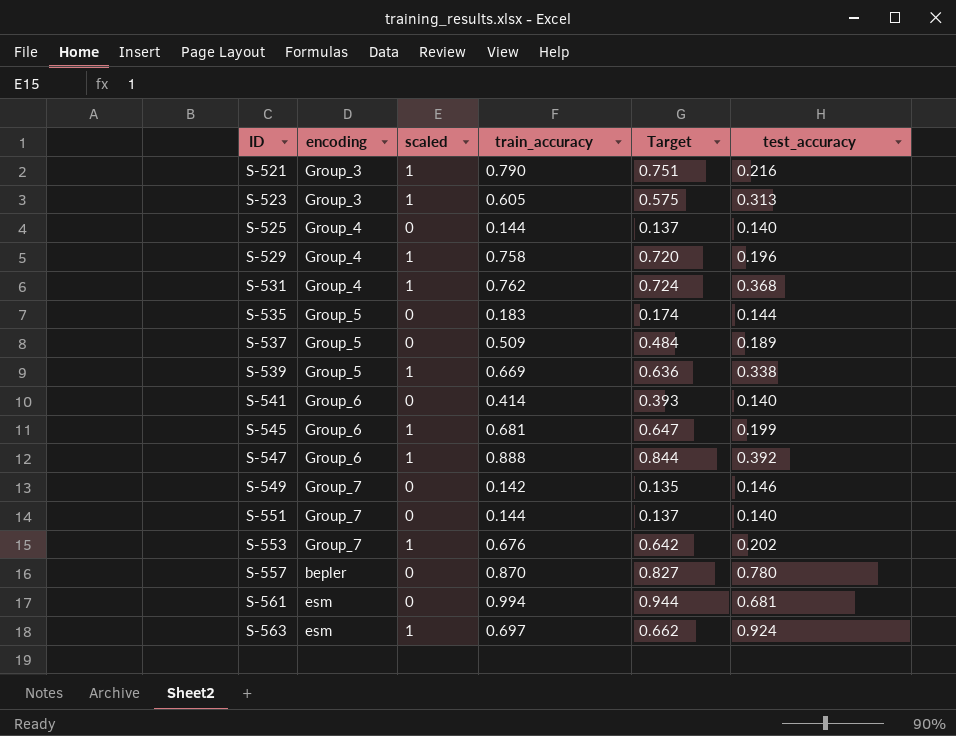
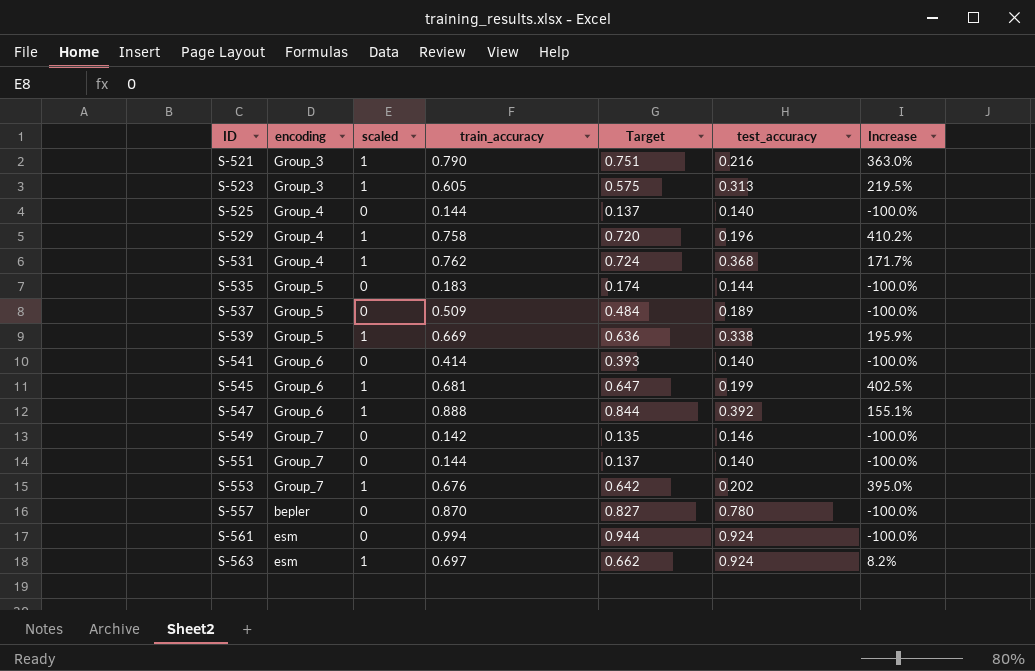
column Increase | formula: none -> ([scaled] - [test_accuracy]) / [test_accuracy]
S-561 | test_accuracy: 0.681 -> 0.924

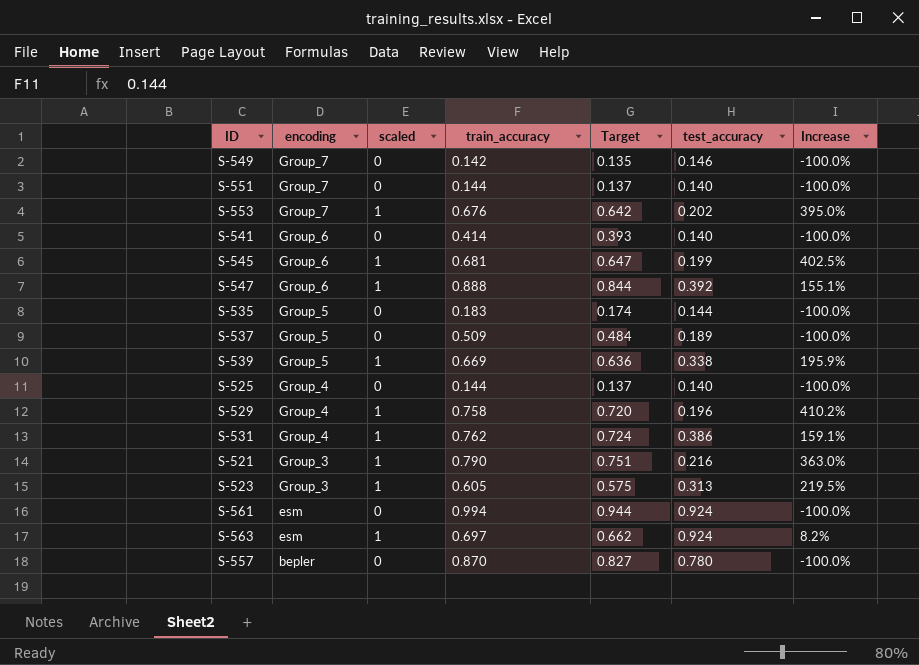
row order: ID ascending -> encoding descending
S-531 | test_accuracy: 0.368 -> 0.386
S-531 | Increase: 171.7% -> 159.1%

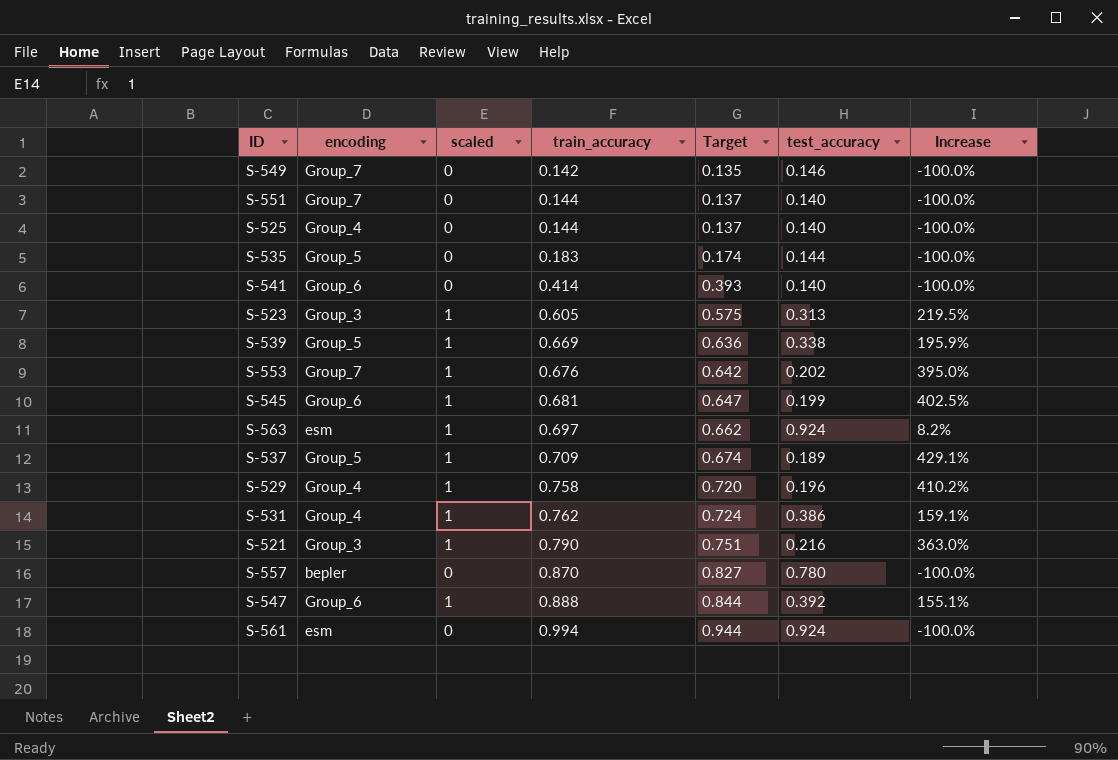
row order: encoding descending -> train_accuracy ascending
S-537 | scaled: 0 -> 1
S-537 | train_accuracy: 0.509 -> 0.709
S-537 | Target: 0.484 -> 0.674
S-537 | Increase: -100.0% -> 429.1%

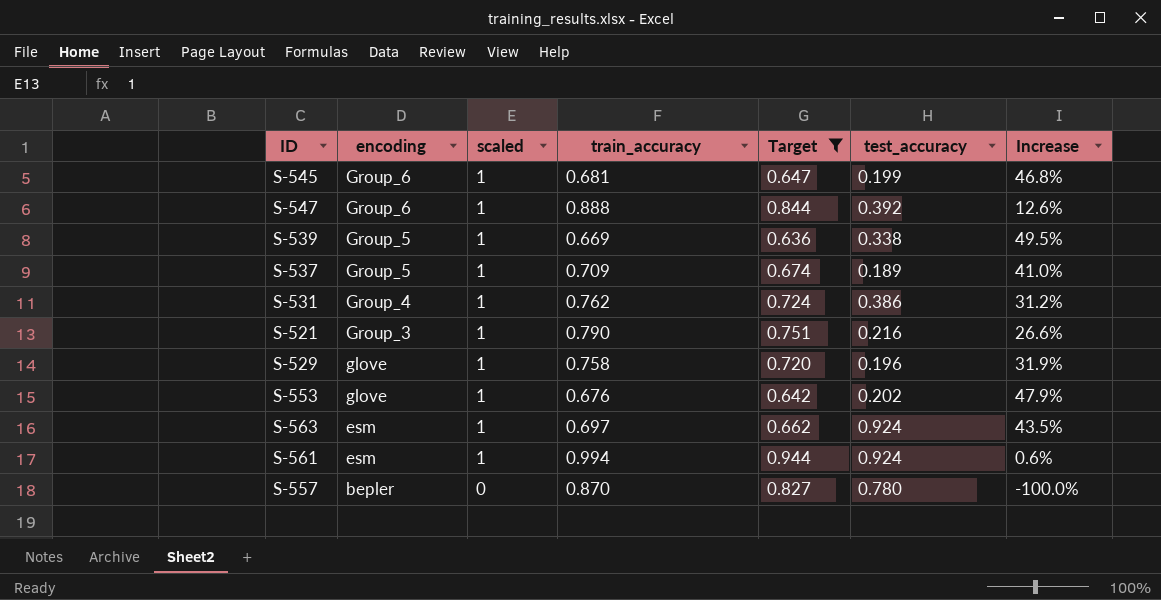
filter: none -> Target >= 0.636
row order: train_accuracy ascending -> encoding descending
column Increase | formula: ([scaled] - [test_accuracy]) / [test_accuracy] -> ([scaled] - [train_accuracy]) / [train_accuracy]
S-529 | encoding: Group_4 -> glove
S-553 | encoding: Group_7 -> glove
S-561 | scaled: 0 -> 1

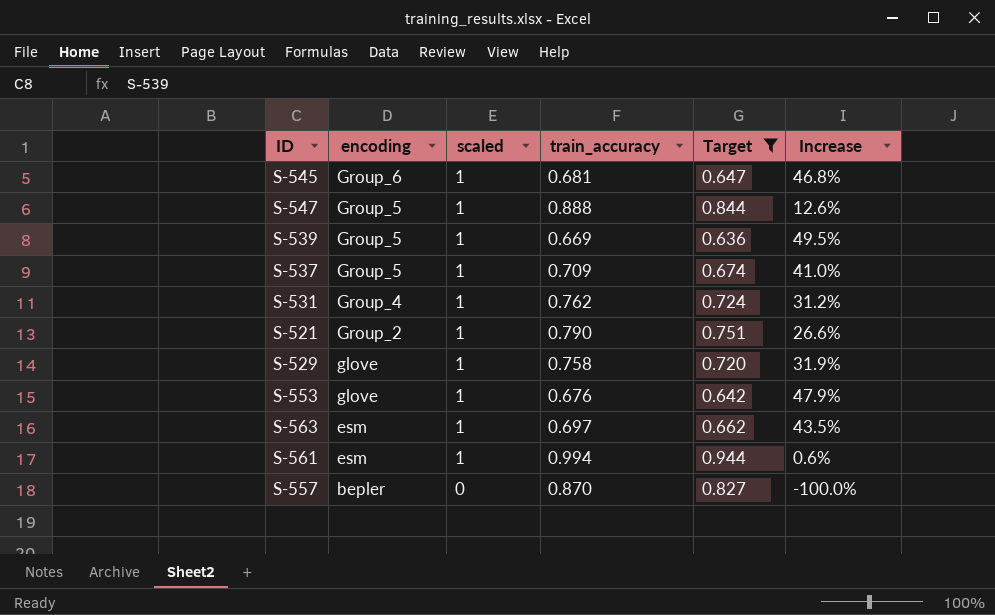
column test_accuracy | position: 6 -> none
S-547 | encoding: Group_6 -> Group_5
S-521 | encoding: Group_3 -> Group_2

